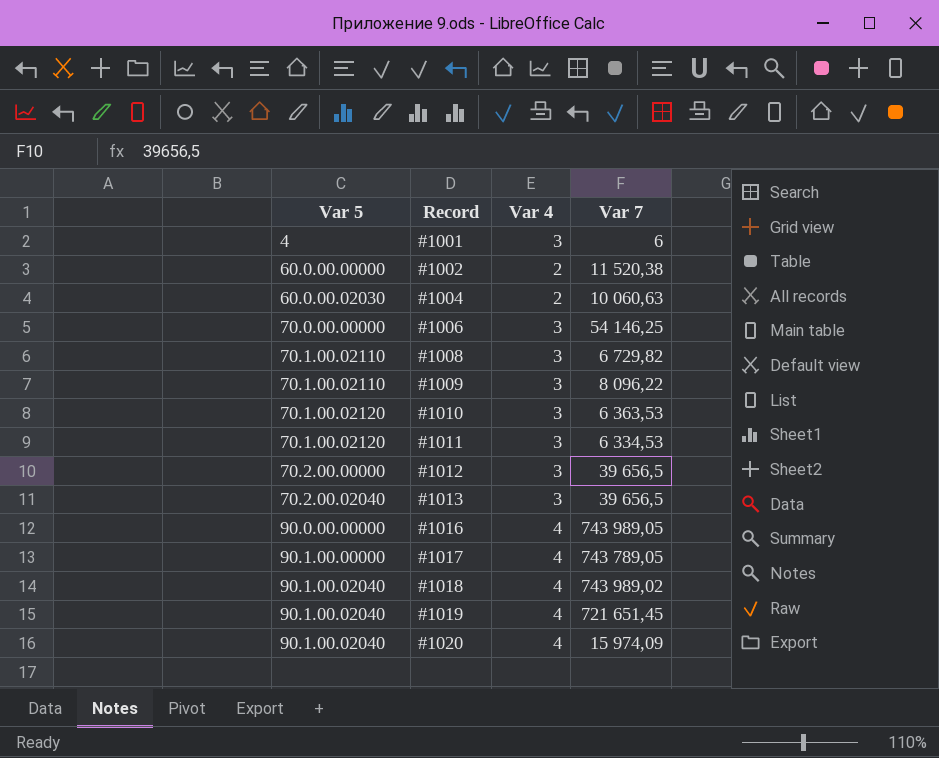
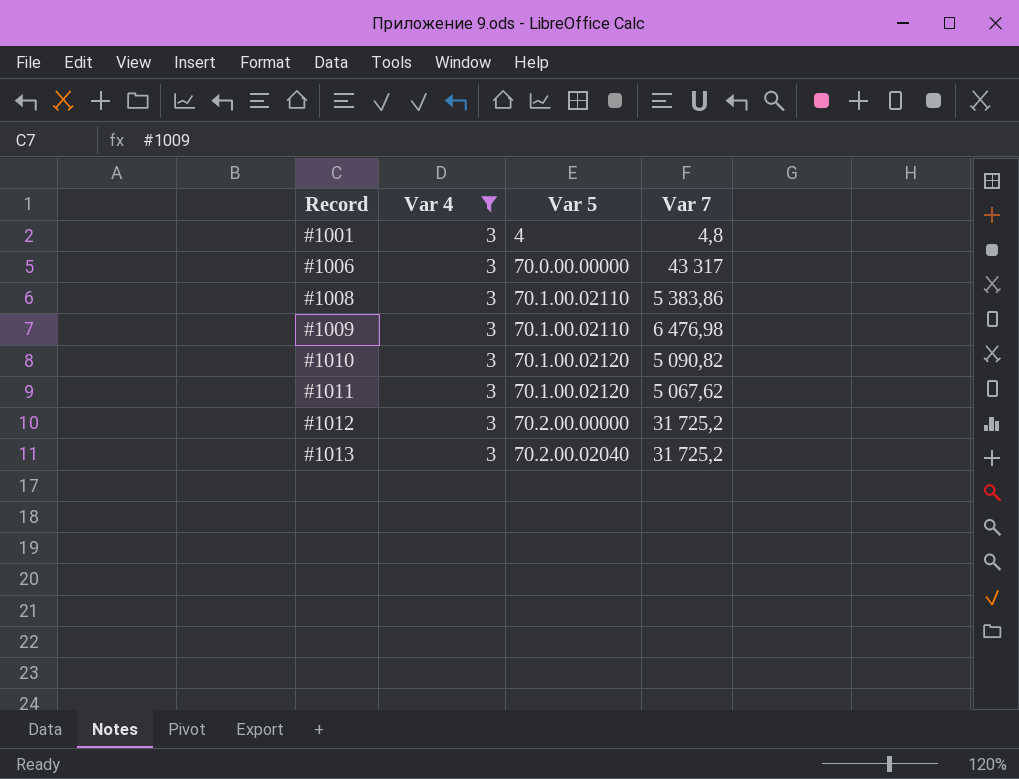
filter: none -> Var 4 = 3
column Var 5 | position: 1 -> 3
#1001 | Var 7: 6 -> 4,8
#1006 | Var 7: 54 146,25 -> 43 317
#1008 | Var 7: 6 729,82 -> 5 383,86
#1009 | Var 7: 8 096,22 -> 6 476,98
#1010 | Var 7: 6 363,53 -> 5 090,82
#1011 | Var 7: 6 334,53 -> 5 067,62
#1012 | Var 7: 39 656,5 -> 31 725,2
#1013 | Var 7: 39 656,5 -> 31 725,2

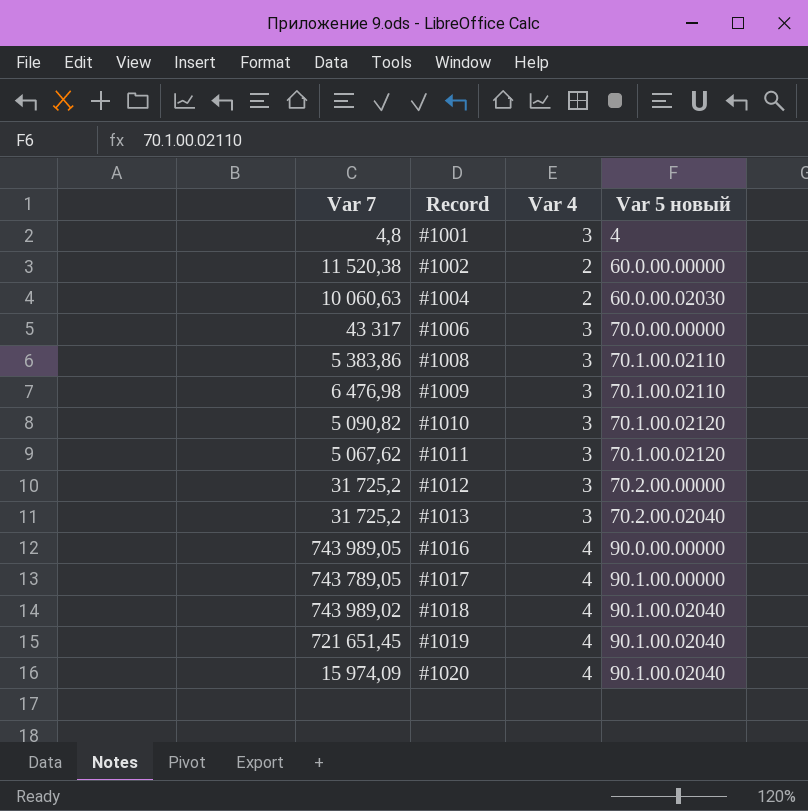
filter: Var 4 = 3 -> none
column Var 7 | position: 4 -> 1
column name: Var 5 -> Var 5 новый

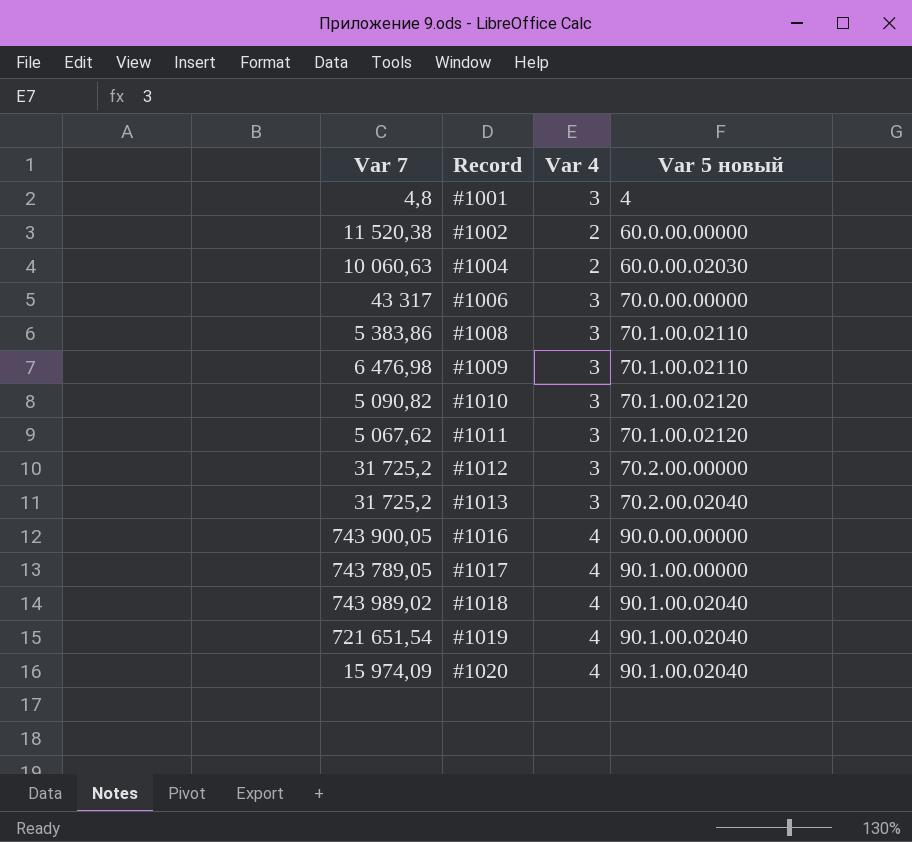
#1016 | Var 7: 743 989,05 -> 743 900,05
#1019 | Var 7: 721 651,45 -> 721 651,54

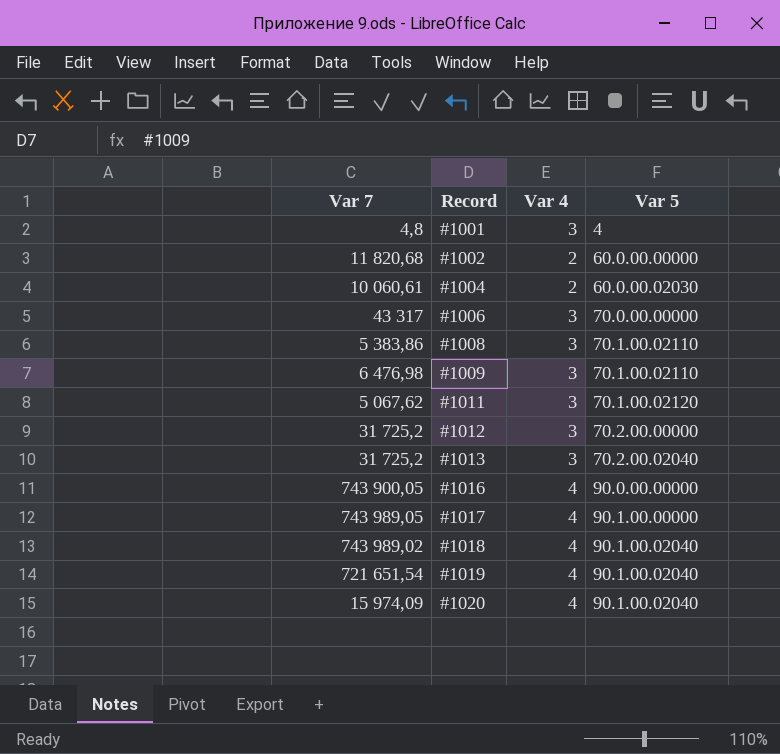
column name: Var 5 новый -> Var 5
row #1010: 5 090,82 | 3 | 70.1.00.02120 -> none
#1002 | Var 7: 11 520,38 -> 11 820,68
#1004 | Var 7: 10 060,63 -> 10 060,61
#1017 | Var 7: 743 789,05 -> 743 989,05

